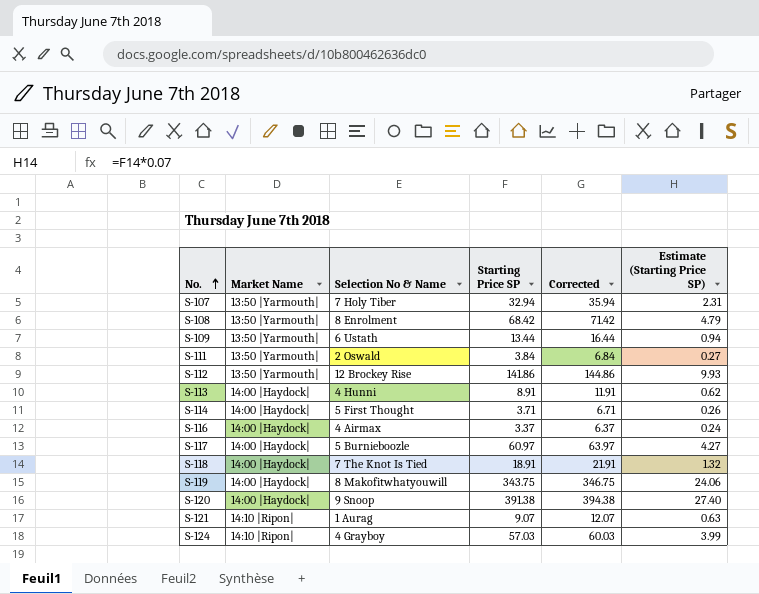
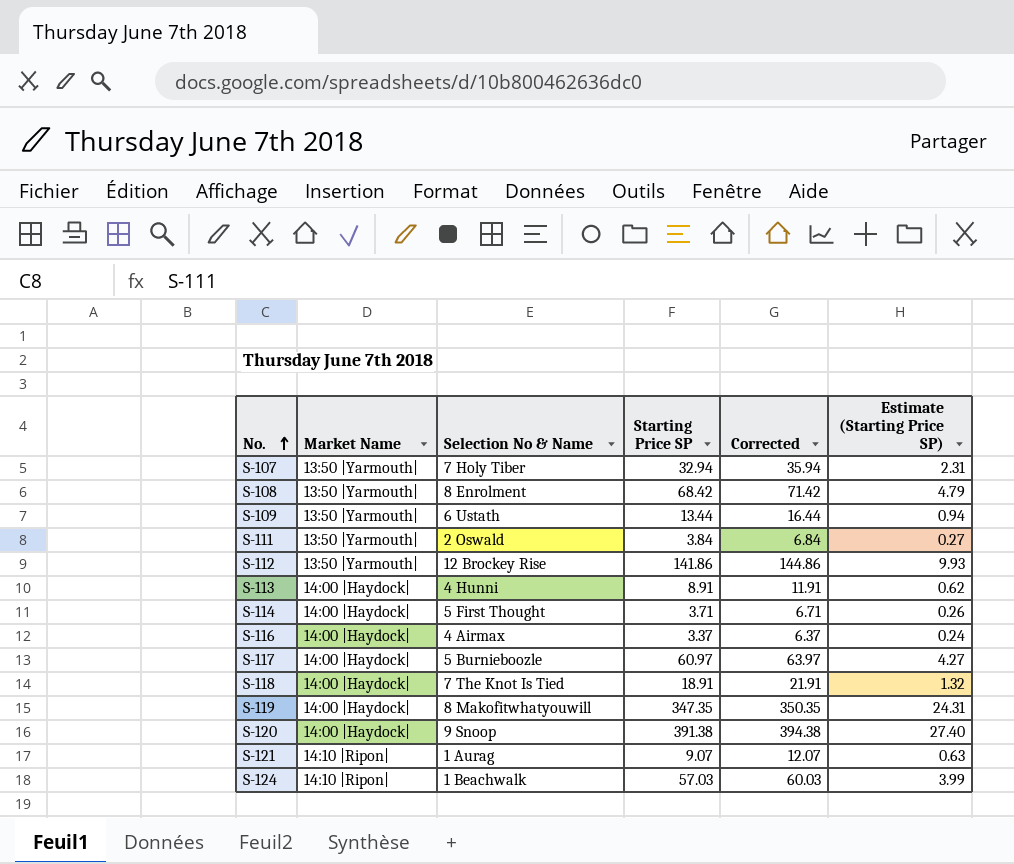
S-119 | Starting Price SP: 343.75 -> 347.35
S-119 | Corrected: 346.75 -> 350.35
S-119 | Estimate (Starting Price SP): 24.06 -> 24.31
S-124 | Selection No & Name: 4 Grayboy -> 1 Beachwalk

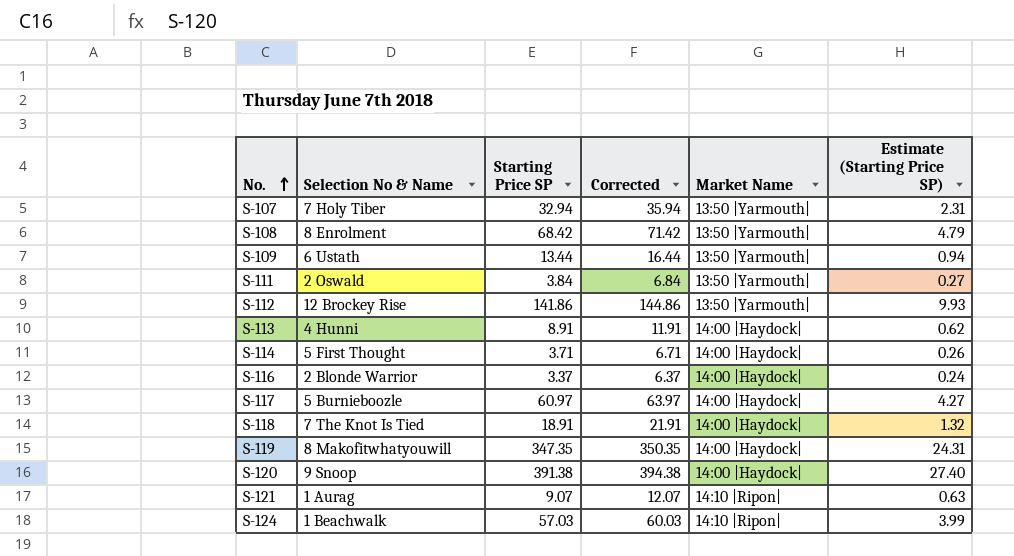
column Market Name | position: 2 -> 5
S-116 | Selection No & Name: 4 Airmax -> 2 Blonde Warrior

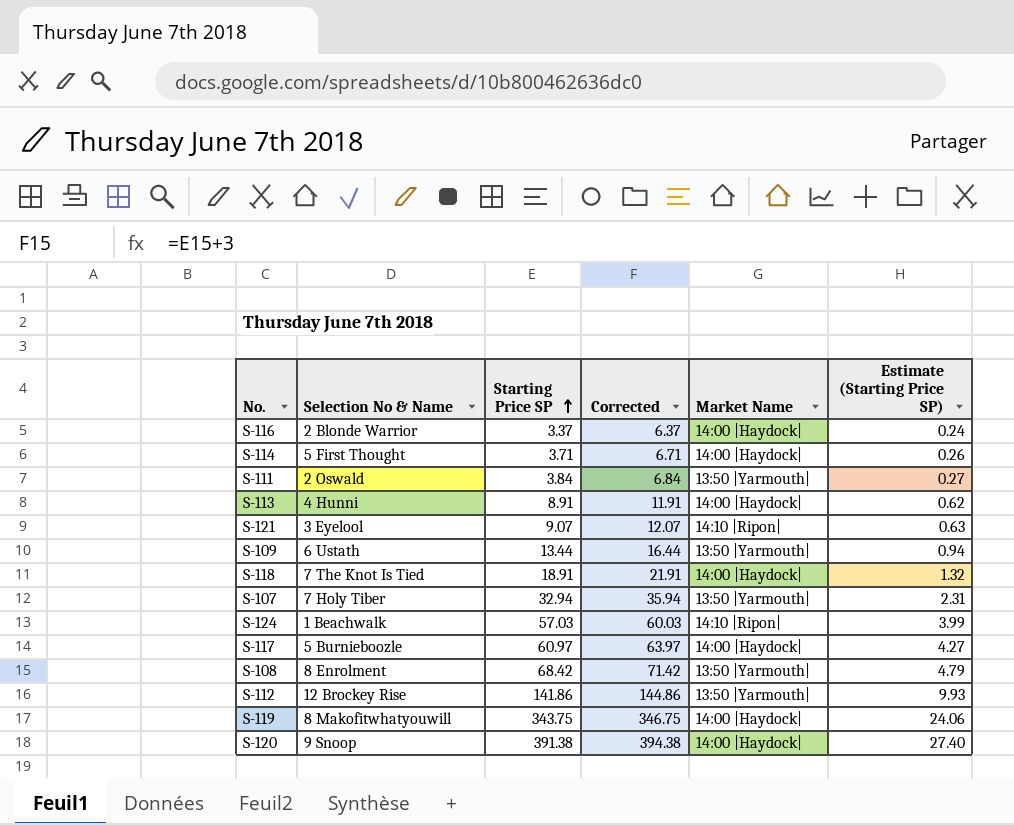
row order: No. ascending -> Starting Price SP ascending
S-121 | Selection No & Name: 1 Aurag -> 3 Eyelool
S-119 | Starting Price SP: 347.35 -> 343.75
S-119 | Corrected: 350.35 -> 346.75
S-119 | Estimate (Starting Price SP): 24.31 -> 24.06

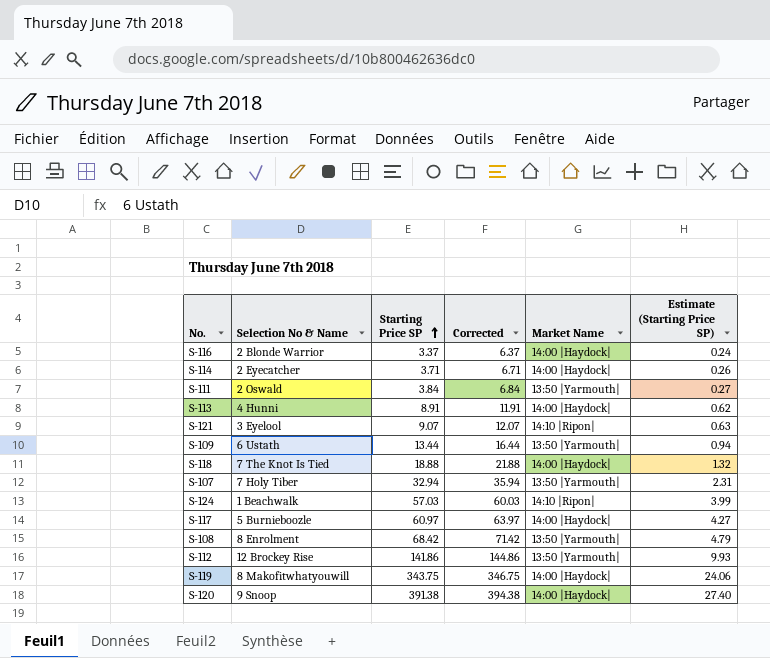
S-114 | Selection No & Name: 5 First Thought -> 2 Eyecatcher
S-118 | Starting Price SP: 18.91 -> 18.88
S-118 | Corrected: 21.91 -> 21.88

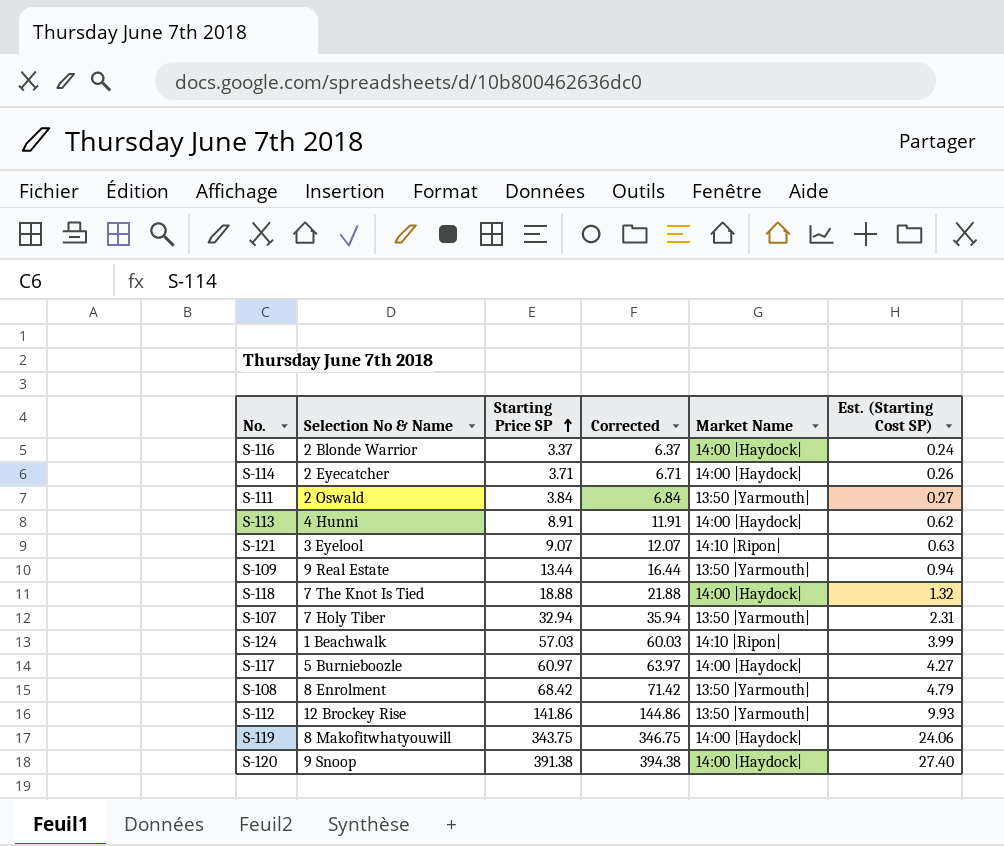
column name: Estimate (Starting Price SP) -> Est. (Starting Cost SP)
S-109 | Selection No & Name: 6 Ustath -> 9 Real Estate

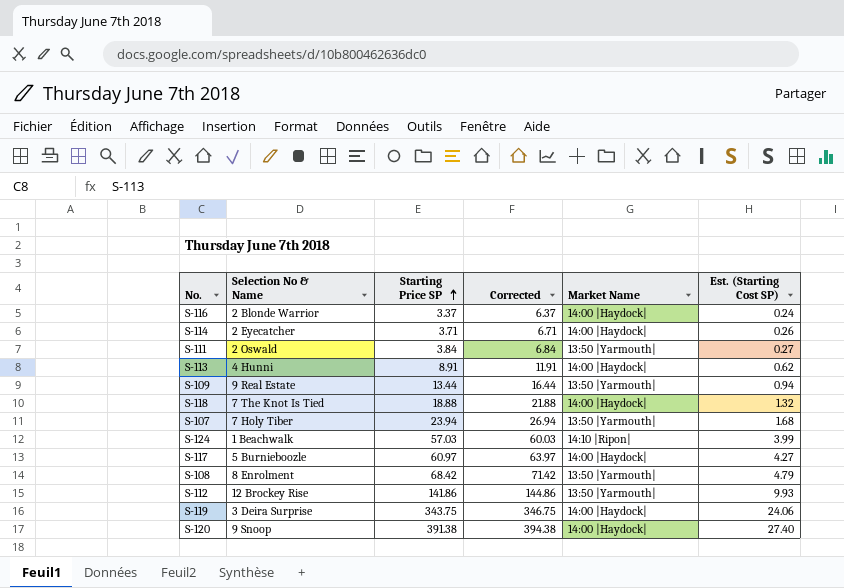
row S-121: 3 Eyelool | 9.07 | 12.07 | 14:10 |Ripon| | 0.63 -> none
S-107 | Starting Price SP: 32.94 -> 23.94
S-107 | Corrected: 35.94 -> 26.94
S-107 | Est. (Starting Cost SP): 2.31 -> 1.68
S-119 | Selection No & Name: 8 Makofitwhatyouwill -> 3 Deira Surprise

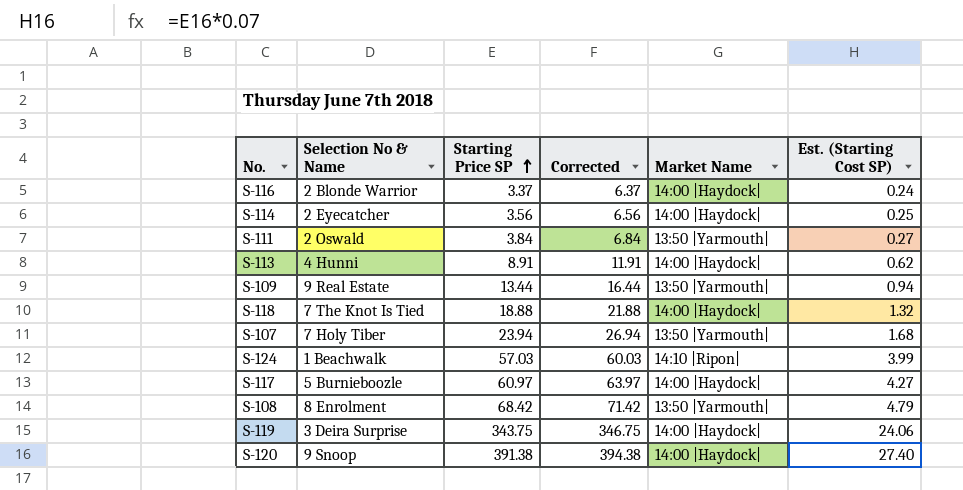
row S-112: 12 Brockey Rise | 141.86 | 144.86 | 13:50 |Yarmouth| | 9.93 -> none
S-114 | Starting Price SP: 3.71 -> 3.56
S-114 | Corrected: 6.71 -> 6.56
S-114 | Est. (Starting Cost SP): 0.26 -> 0.25

